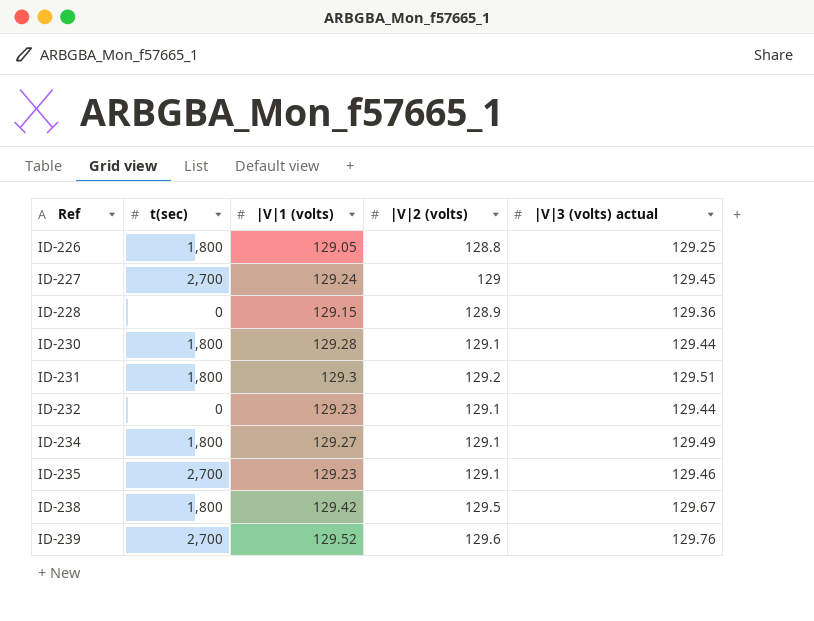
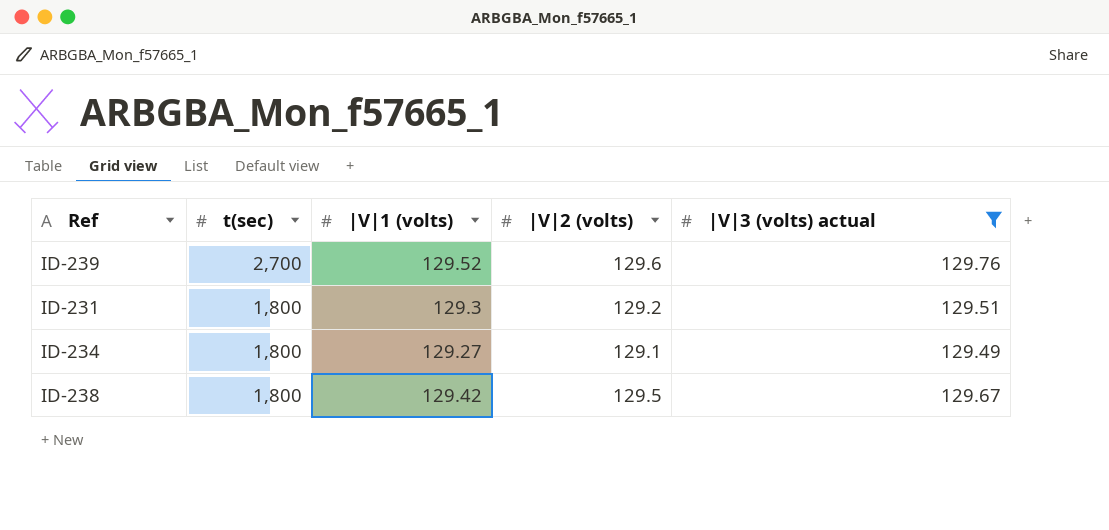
filter: none -> |V|3 (volts) actual >= 129.49
row order: Ref ascending -> t(sec) descending

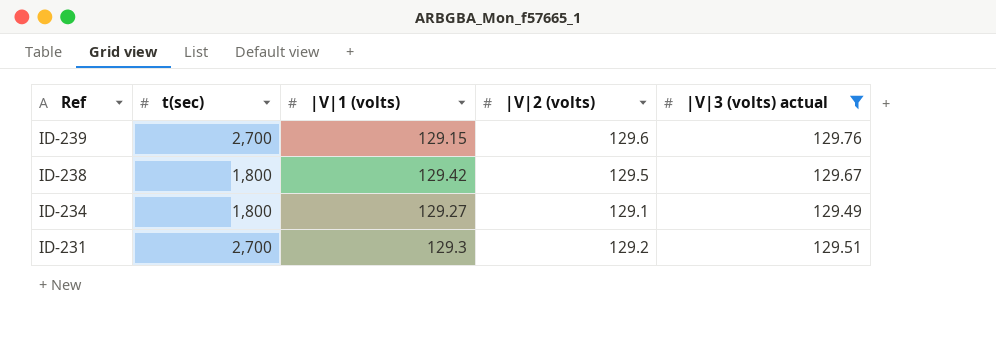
row order: t(sec) descending -> Ref descending
ID-239 | |V|1 (volts): 129.52 -> 129.15
ID-231 | t(sec): 1,800 -> 2,700

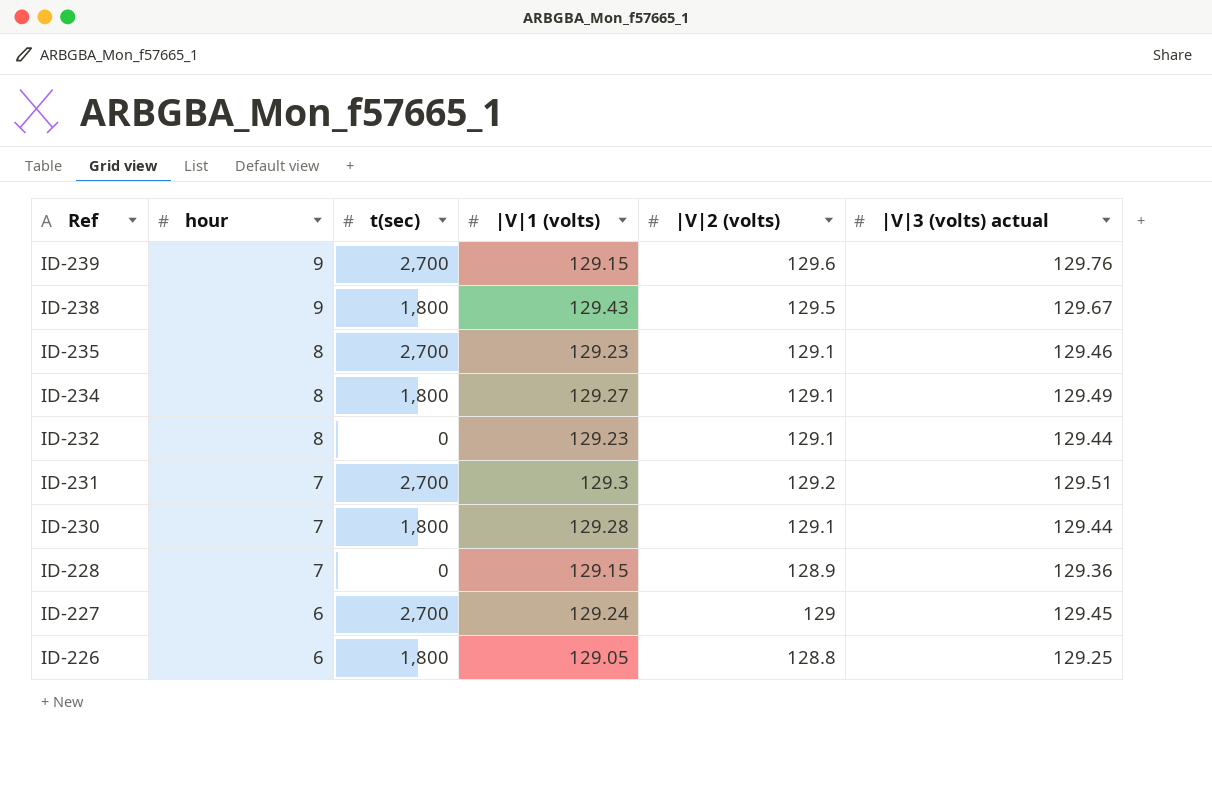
filter: |V|3 (volts) actual >= 129.49 -> none
column hour | position: none -> 2
ID-238 | |V|1 (volts): 129.42 -> 129.43

